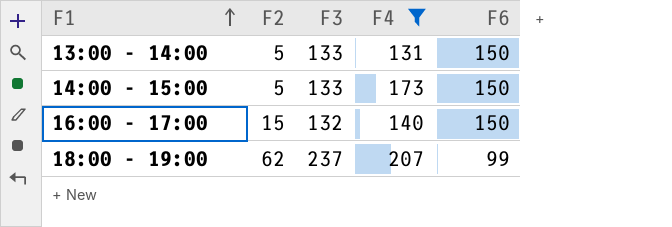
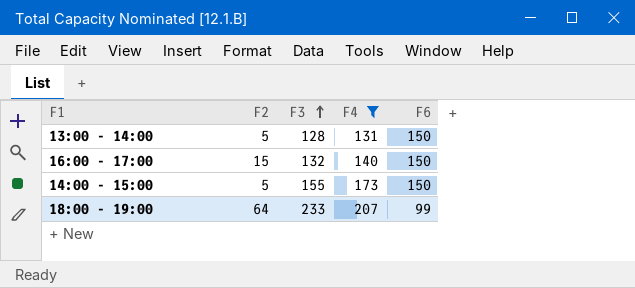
row order: F1 ascending -> F3 ascending
13:00 - 14:00 | F3: 133 -> 128
14:00 - 15:00 | F3: 133 -> 155
18:00 - 19:00 | F2: 62 -> 64
18:00 - 19:00 | F3: 237 -> 233

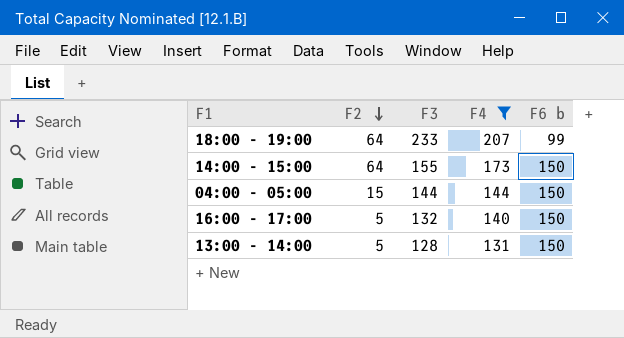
row order: F3 ascending -> F2 descending
column name: F6 -> F6 b
14:00 - 15:00 | F2: 5 -> 64
row 04:00 - 05:00: none -> 15 | 144 | 144 | 150
16:00 - 17:00 | F2: 15 -> 5

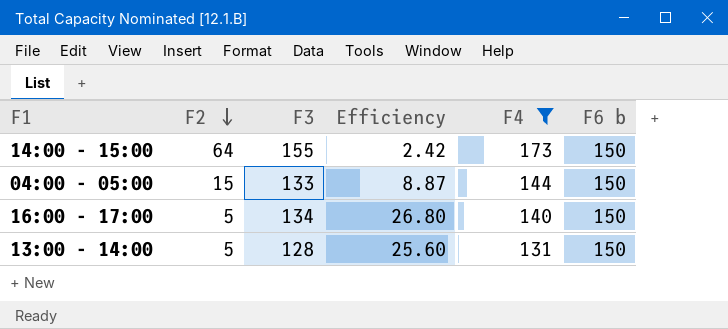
column Efficiency | formula: none -> [F3] / [F2]
row 18:00 - 19:00: 64 | 233 | 207 | 99 -> none
04:00 - 05:00 | F3: 144 -> 133
16:00 - 17:00 | F3: 132 -> 134

